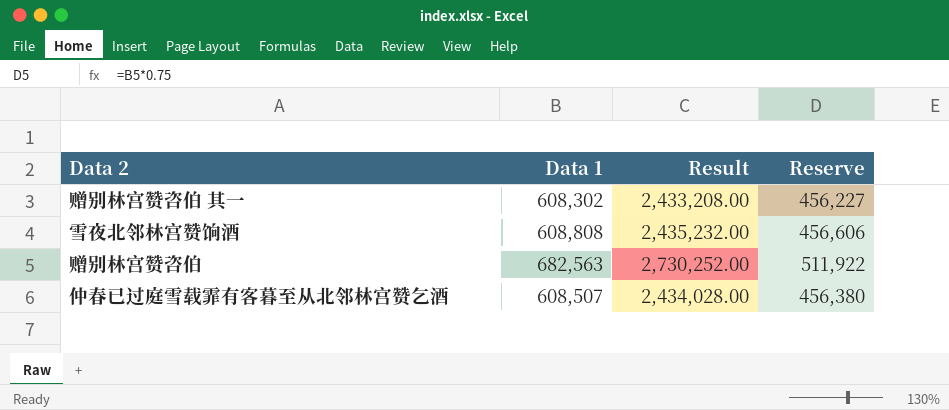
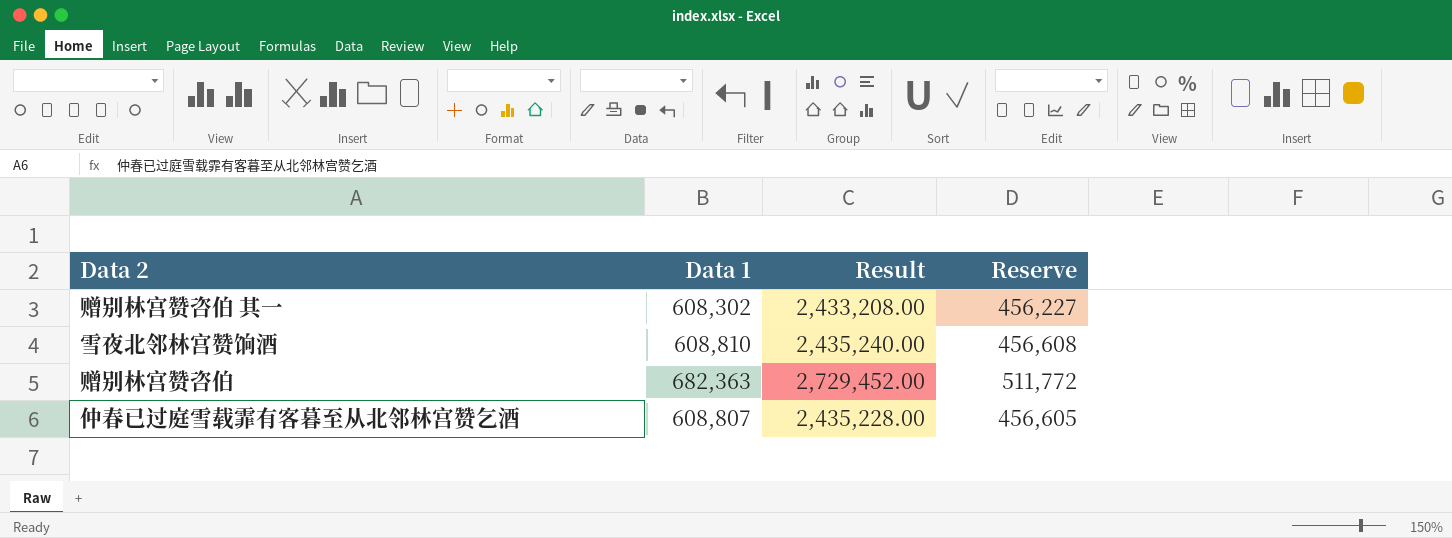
雪夜北邻林宫赞饷酒 | Data 1: 608,808 -> 608,810
雪夜北邻林宫赞饷酒 | Result: 2,435,232.00 -> 2,435,240.00
雪夜北邻林宫赞饷酒 | Reserve: 456,606 -> 456,608
赠别林宫赞咨伯 | Data 1: 682,563 -> 682,363
赠别林宫赞咨伯 | Result: 2,730,252.00 -> 2,729,452.00
赠别林宫赞咨伯 | Reserve: 511,922 -> 511,772
仲春已过庭雪载霏有客暮至从北邻林宫赞乞酒 | Data 1: 608,507 -> 608,807
仲春已过庭雪载霏有客暮至从北邻林宫赞乞酒 | Result: 2,434,028.00 -> 2,435,228.00
仲春已过庭雪载霏有客暮至从北邻林宫赞乞酒 | Reserve: 456,380 -> 456,605

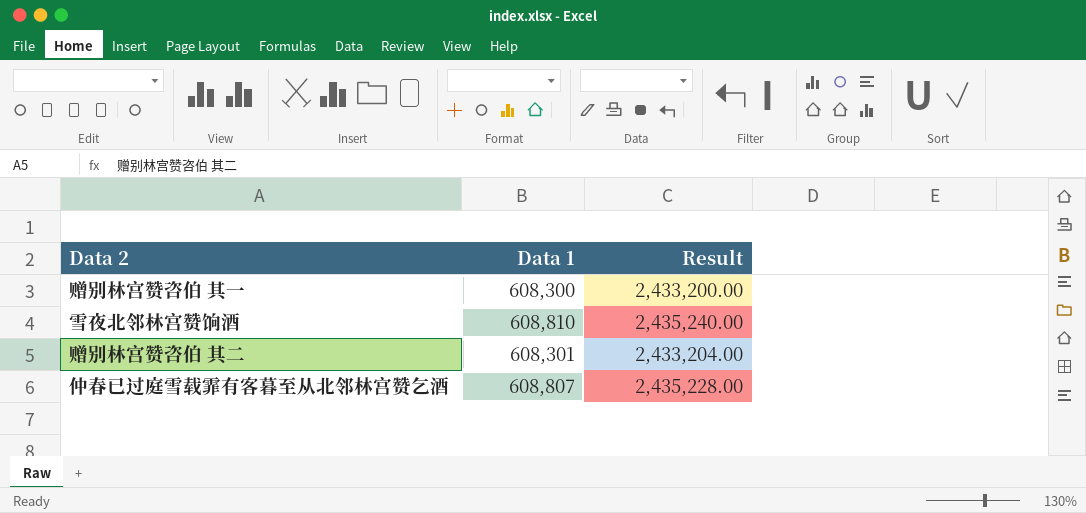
column Reserve | formula: [Data 1] * 0.75 -> none
row 赠别林宫赞咨伯: 682,363 | 2,729,452.00 | 511,772 -> none
赠别林宫赞咨伯 其一 | Data 1: 608,302 -> 608,300
赠别林宫赞咨伯 其一 | Result: 2,433,208.00 -> 2,433,200.00
row 赠别林宫赞咨伯 其二: none -> 608,301 | 2,433,204.00

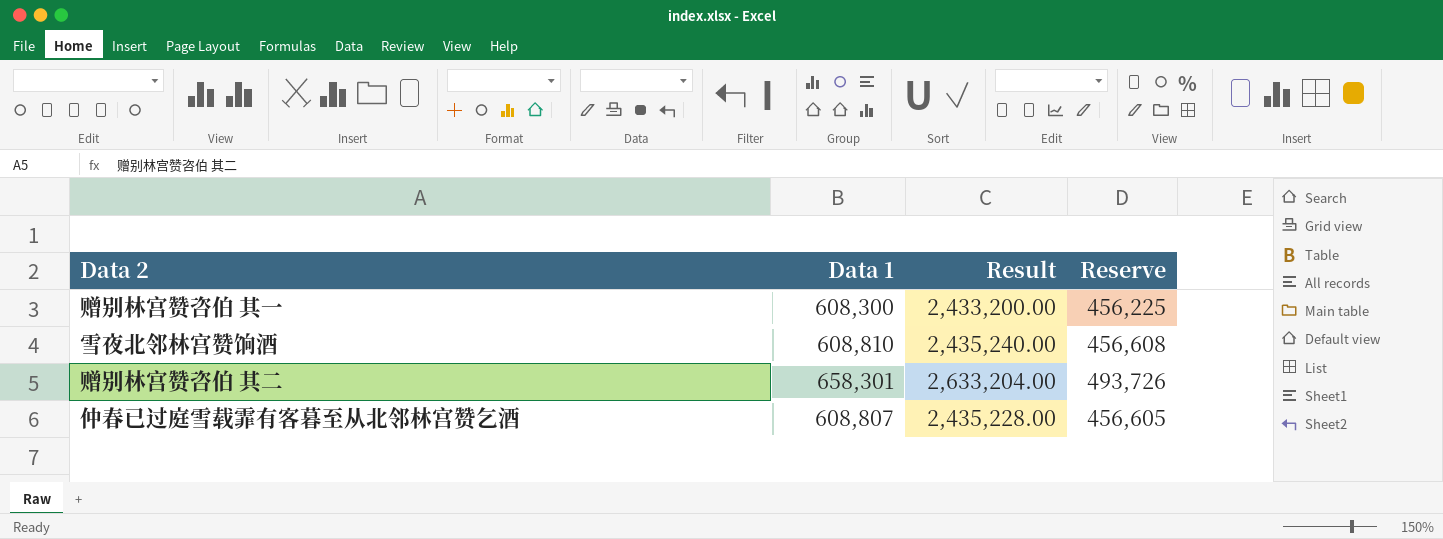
column Reserve | formula: none -> [Data 1] * 0.75
赠别林宫赞咨伯 其二 | Data 1: 608,301 -> 658,301
赠别林宫赞咨伯 其二 | Result: 2,433,204.00 -> 2,633,204.00

